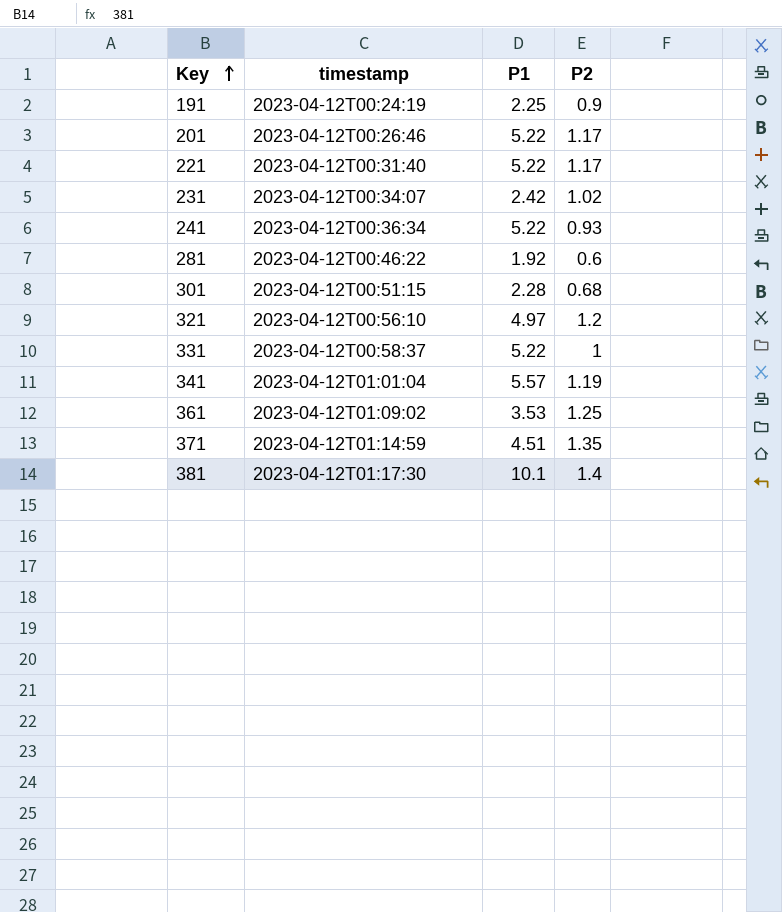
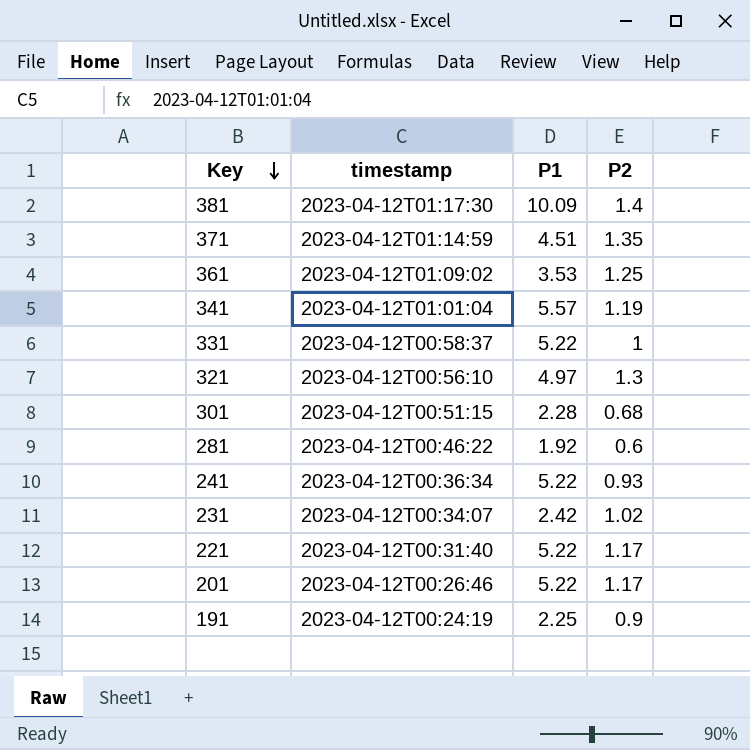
row order: Key ascending -> Key descending
381 | P1: 10.1 -> 10.09
321 | P2: 1.2 -> 1.3

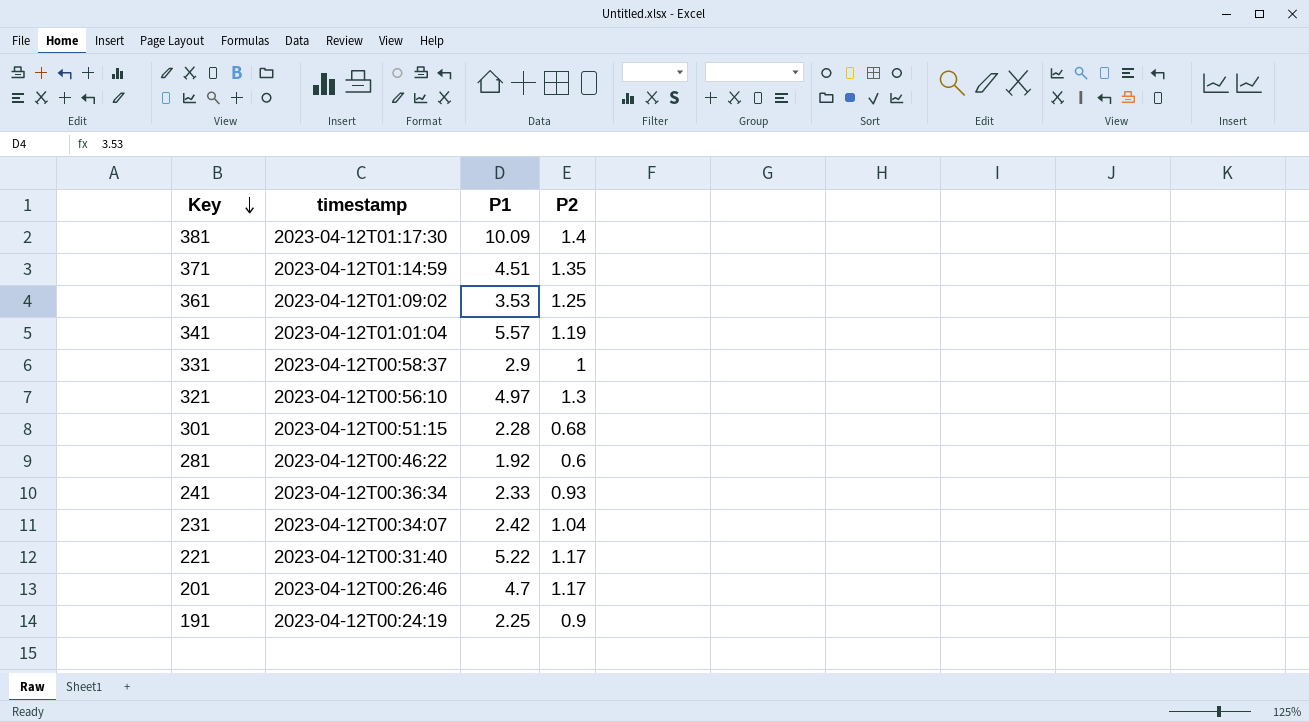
331 | P1: 5.22 -> 2.9
241 | P1: 5.22 -> 2.33
231 | P2: 1.02 -> 1.04
201 | P1: 5.22 -> 4.7

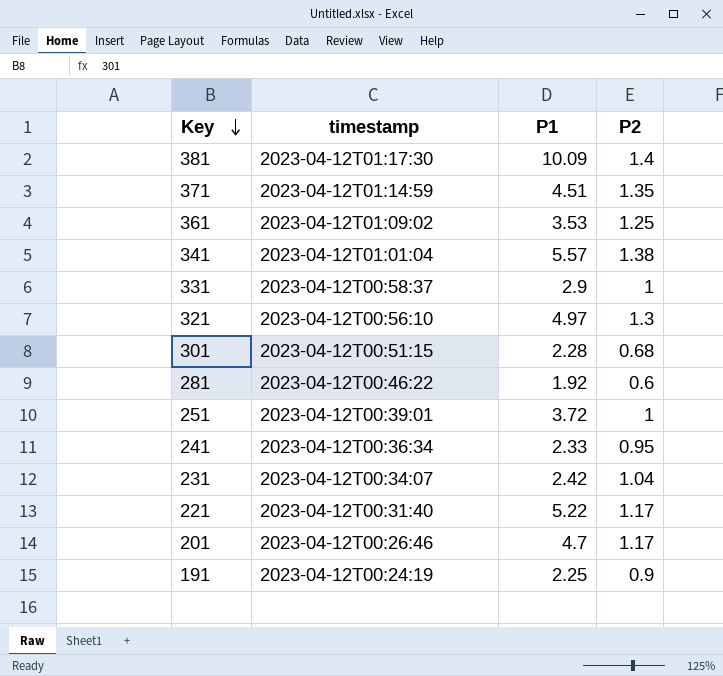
341 | P2: 1.19 -> 1.38
row 251: none -> 2023-04-12T00:39:01 | 3.72 | 1
241 | P2: 0.93 -> 0.95

